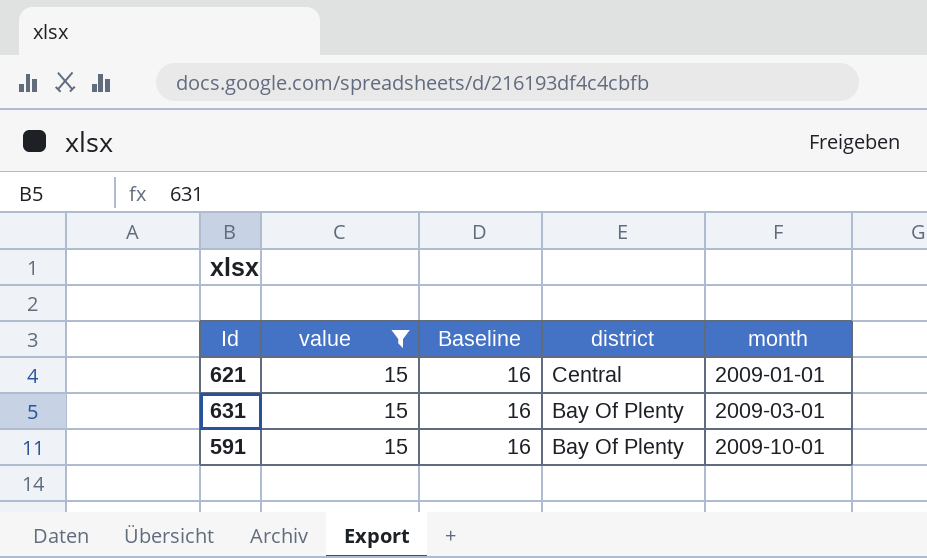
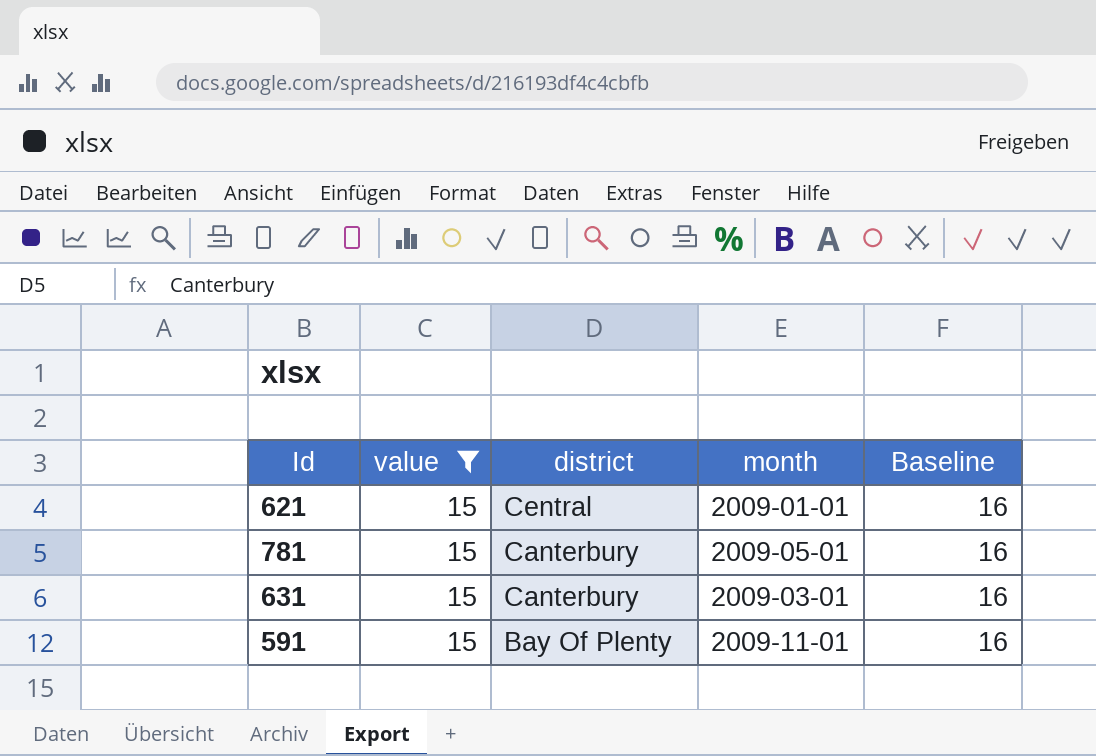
column Baseline | position: 3 -> 5
row 781: none -> 15 | Canterbury | 2009-05-01 | 16
631 | district: Bay Of Plenty -> Canterbury
591 | month: 2009-10-01 -> 2009-11-01

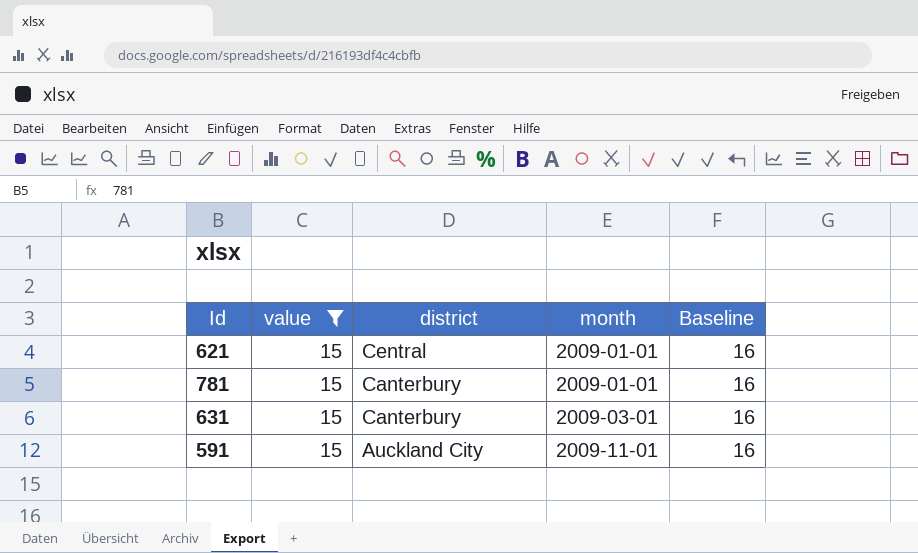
781 | month: 2009-05-01 -> 2009-01-01
591 | district: Bay Of Plenty -> Auckland City

